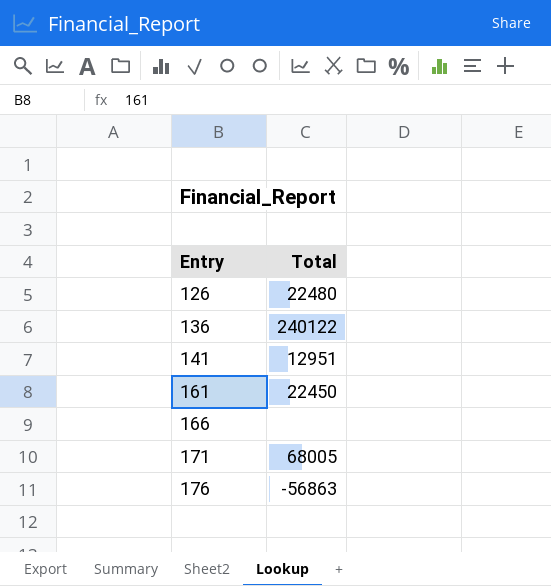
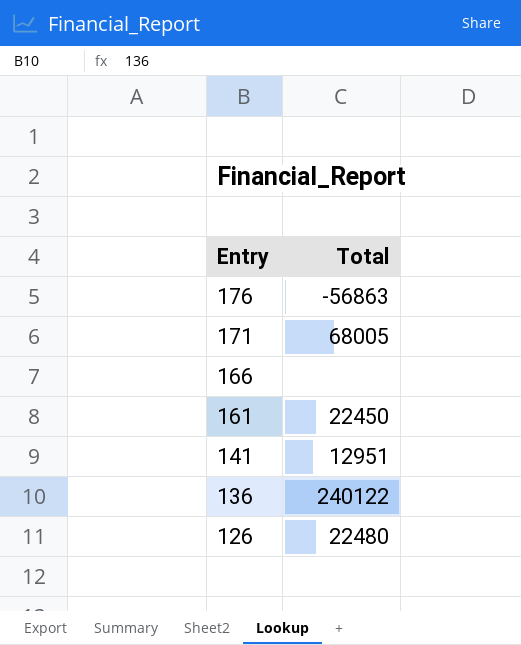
row order: Entry ascending -> Entry descending

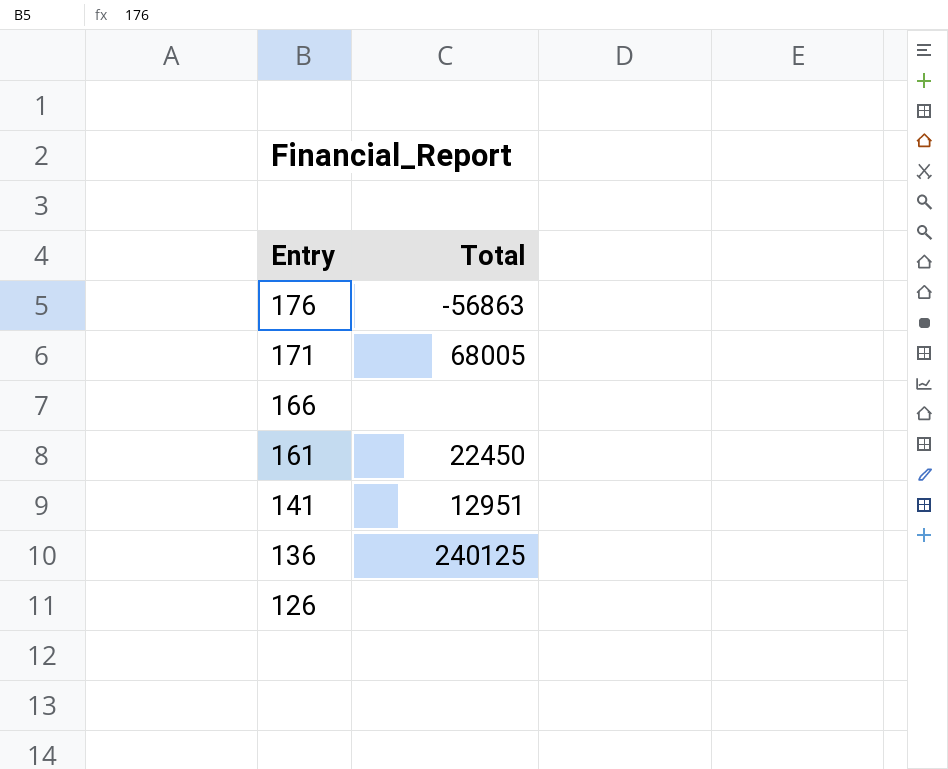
136 | Total: 240122 -> 240125
126 | Total: 22480 -> none

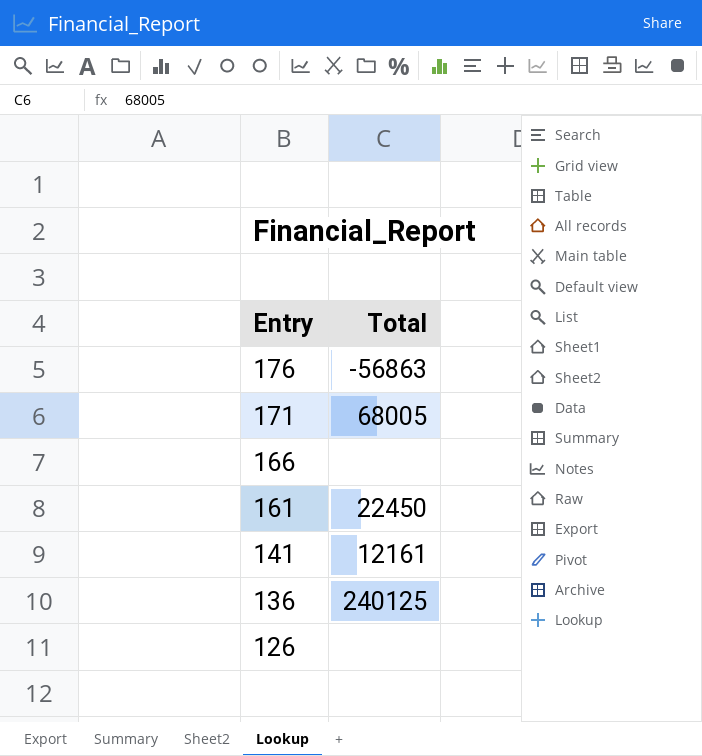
141 | Total: 12951 -> 12161

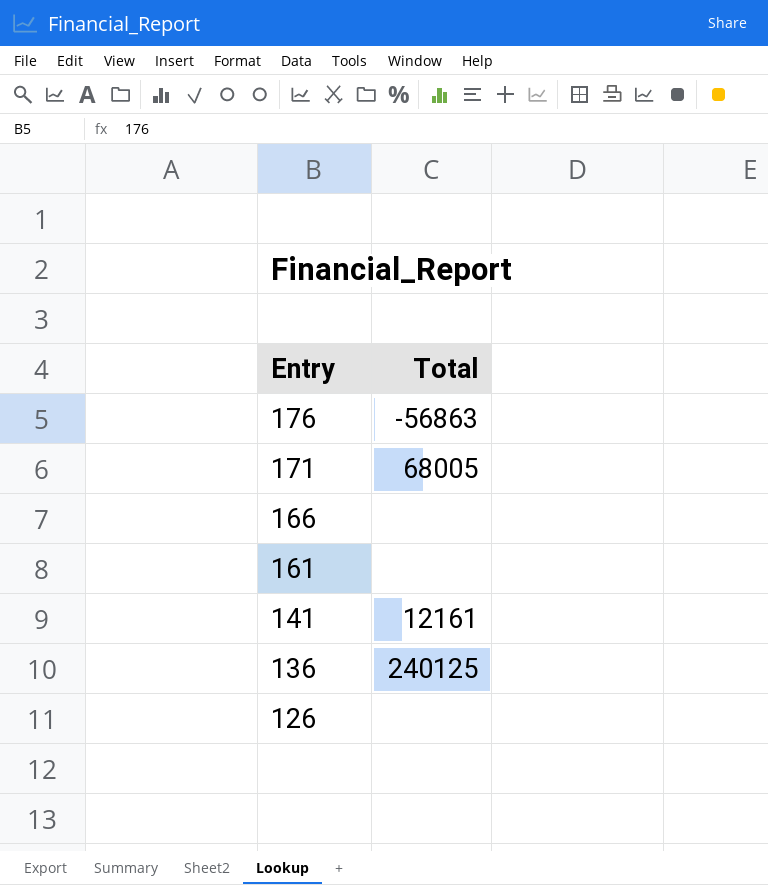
161 | Total: 22450 -> none

